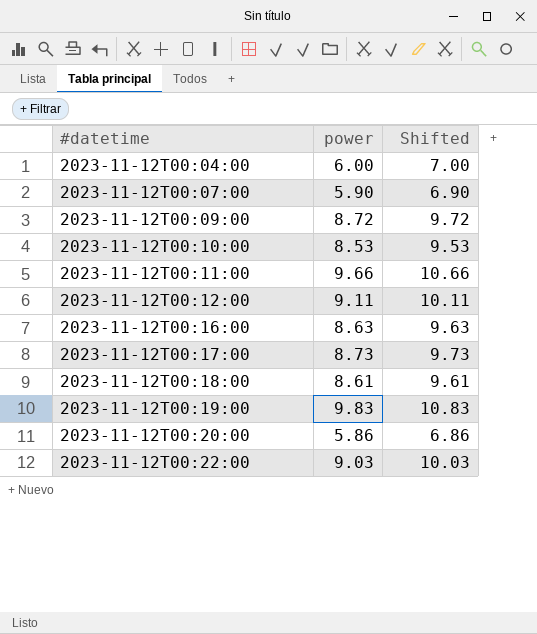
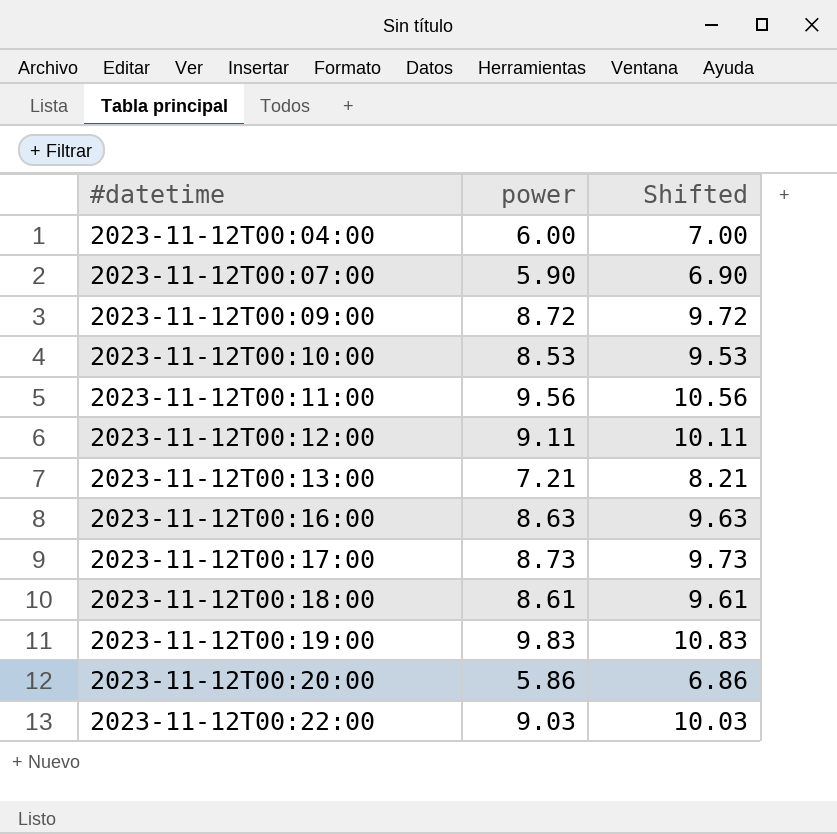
2023-11-12T00:11:00 | power: 9.66 -> 9.56
2023-11-12T00:11:00 | Shifted: 10.66 -> 10.56
row 2023-11-12T00:13:00: none -> 7.21 | 8.21

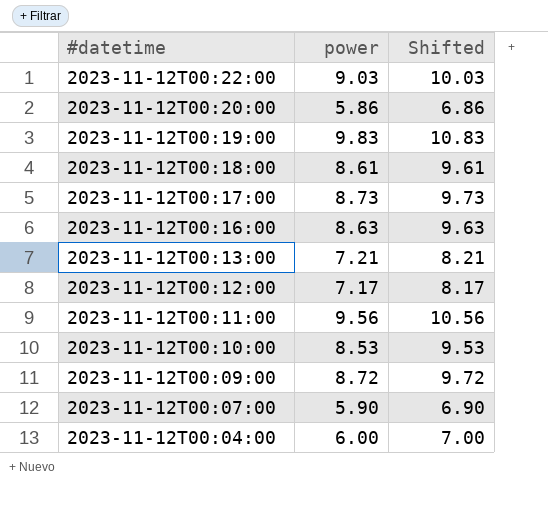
row order: #datetime ascending -> #datetime descending
2023-11-12T00:12:00 | power: 9.11 -> 7.17
2023-11-12T00:12:00 | Shifted: 10.11 -> 8.17

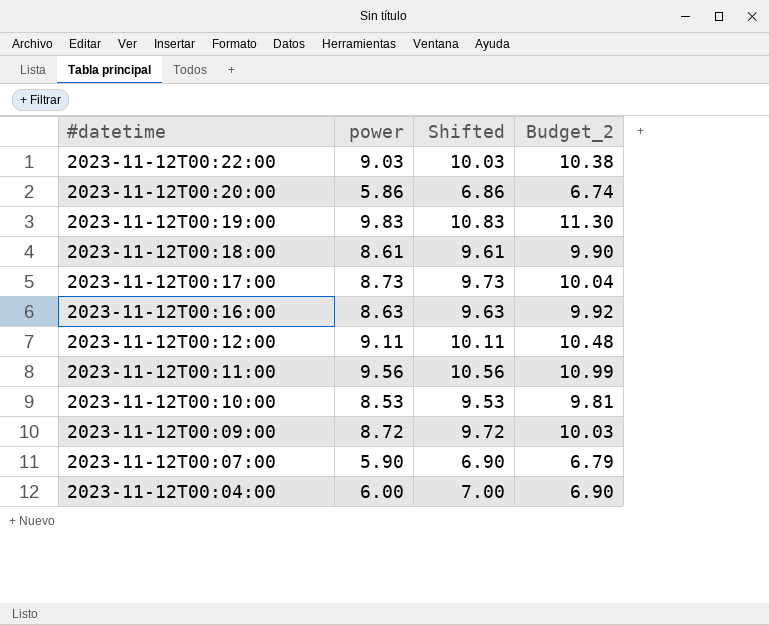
column Budget_2 | formula: none -> [power] * 1.15
row 2023-11-12T00:13:00: 7.21 | 8.21 -> none
2023-11-12T00:12:00 | power: 7.17 -> 9.11
2023-11-12T00:12:00 | Shifted: 8.17 -> 10.11

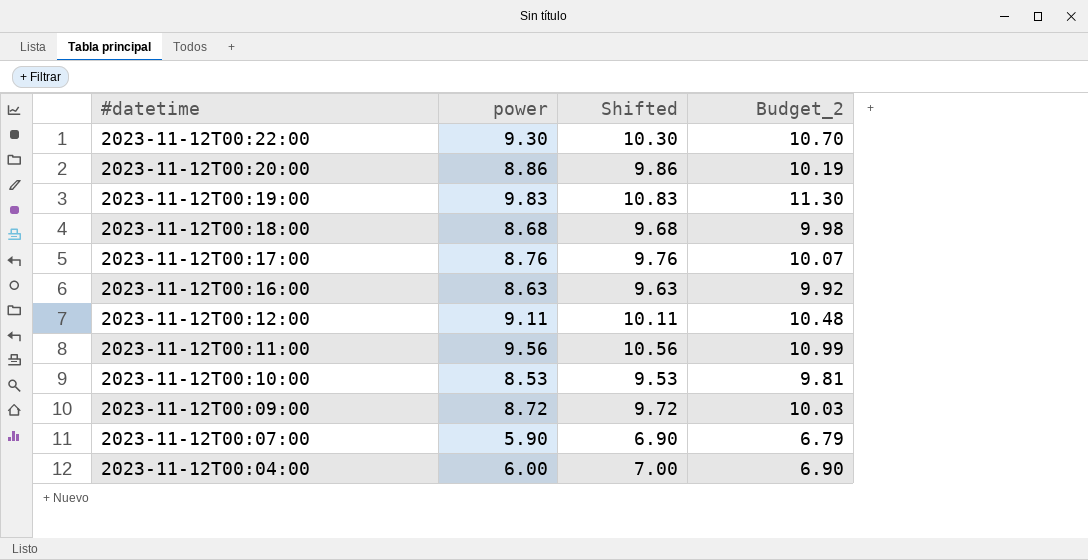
2023-11-12T00:22:00 | power: 9.03 -> 9.30
2023-11-12T00:22:00 | Shifted: 10.03 -> 10.30
2023-11-12T00:22:00 | Budget_2: 10.38 -> 10.70
2023-11-12T00:20:00 | power: 5.86 -> 8.86
2023-11-12T00:20:00 | Shifted: 6.86 -> 9.86
2023-11-12T00:20:00 | Budget_2: 6.74 -> 10.19
2023-11-12T00:18:00 | power: 8.61 -> 8.68
2023-11-12T00:18:00 | Shifted: 9.61 -> 9.68
2023-11-12T00:18:00 | Budget_2: 9.90 -> 9.98
2023-11-12T00:17:00 | power: 8.73 -> 8.76
2023-11-12T00:17:00 | Shifted: 9.73 -> 9.76
2023-11-12T00:17:00 | Budget_2: 10.04 -> 10.07

